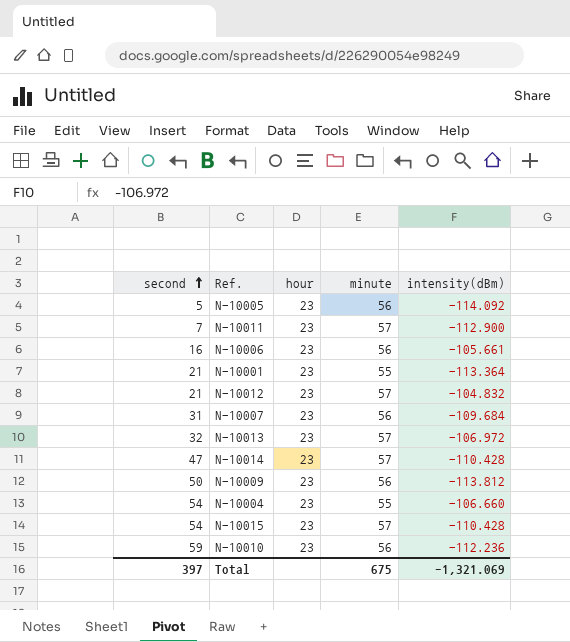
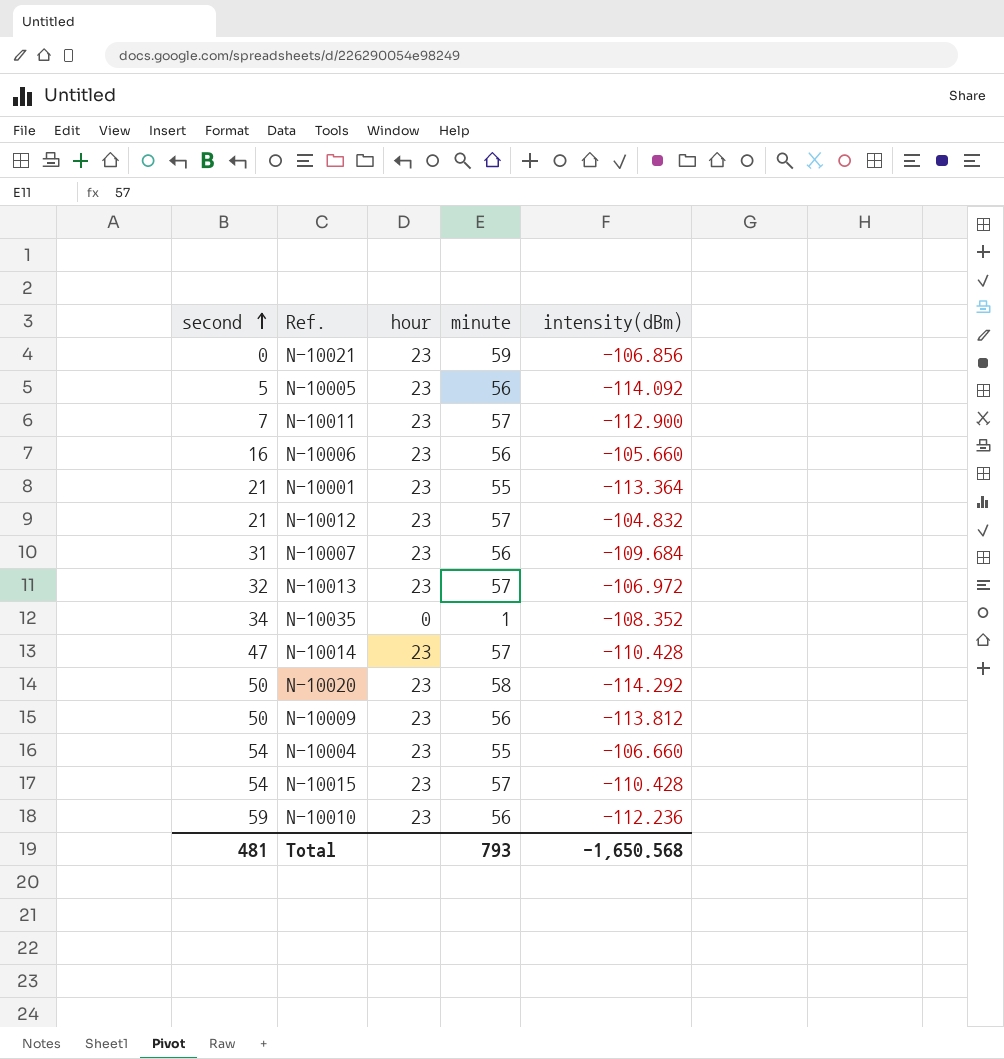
row N-10021: none -> 0 | 23 | 59 | -106.856
N-10006 | intensity(dBm): -105.661 -> -105.660
row N-10035: none -> 34 | 0 | 1 | -108.352
row N-10020: none -> 50 | 23 | 58 | -114.292
Total | second: 397 -> 481
Total | minute: 675 -> 793
Total | intensity(dBm): -1,321.069 -> -1,650.568

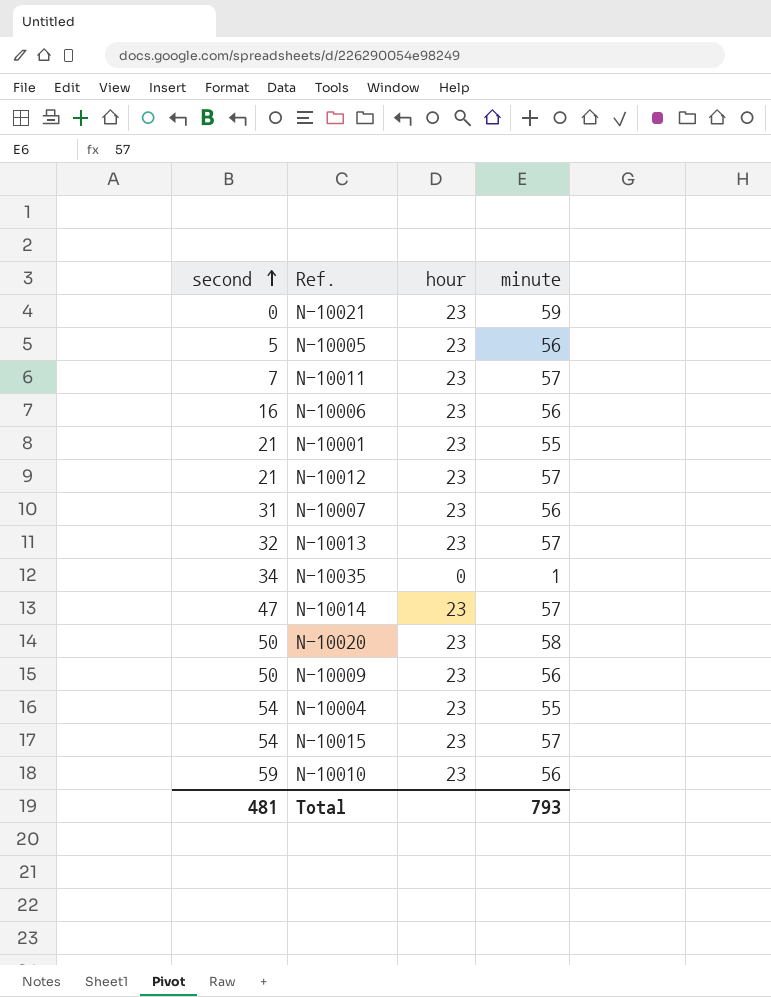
column intensity(dBm) | position: 5 -> none

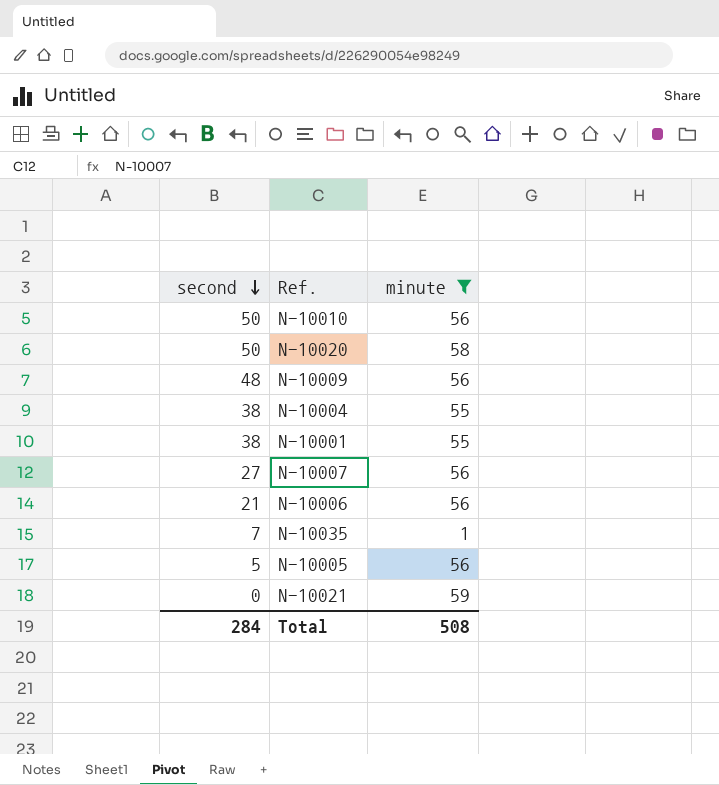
filter: none -> minute != 57
row order: second ascending -> second descending
column hour | position: 3 -> none
N-10010 | second: 59 -> 50
N-10009 | second: 50 -> 48
N-10004 | second: 54 -> 38
N-10001 | second: 21 -> 38
N-10007 | second: 31 -> 27
N-10006 | second: 16 -> 21
N-10035 | second: 34 -> 7
Total | second: 481 -> 284
Total | minute: 793 -> 508

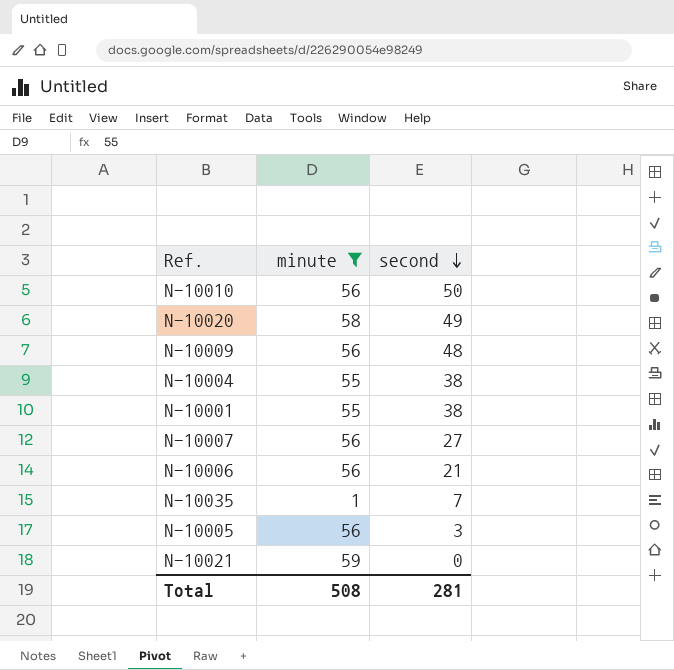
column second | position: 1 -> 3
N-10020 | second: 50 -> 49
N-10005 | second: 5 -> 3
Total | second: 284 -> 281

